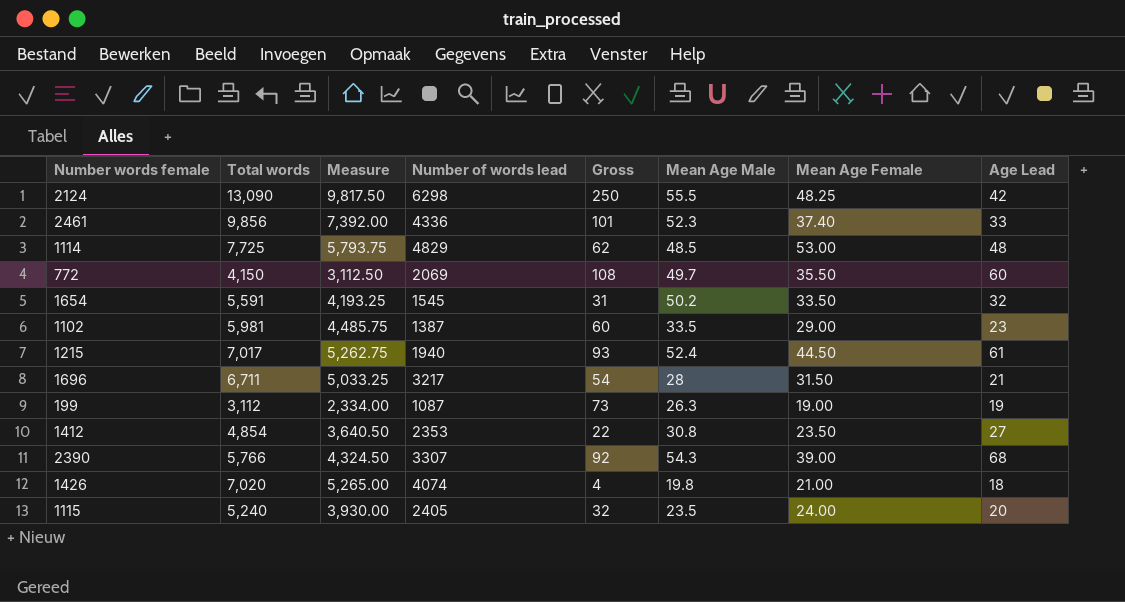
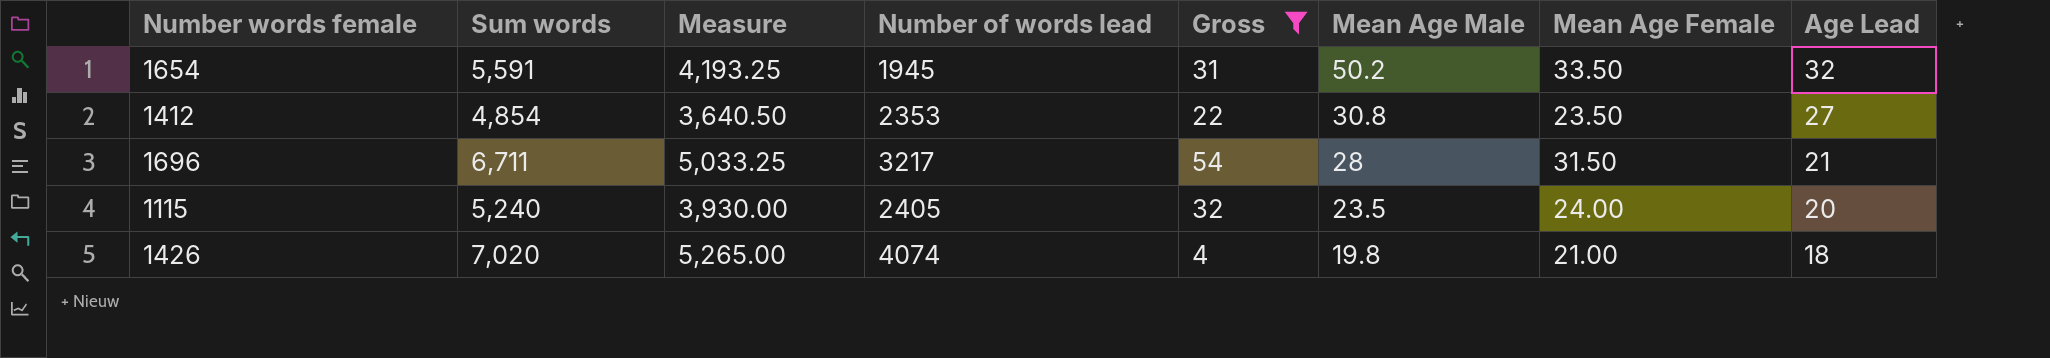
filter: none -> Gross <= 54
row order: none -> Mean Age Male descending
column name: Total words -> Sum words
1654 | Number of words lead: 1545 -> 1945

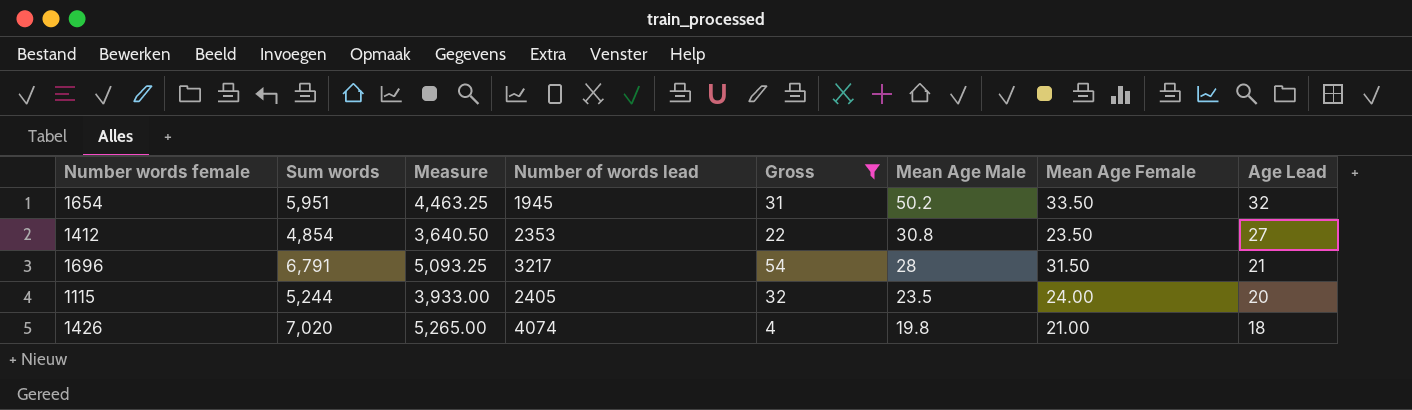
1654 | Sum words: 5,591 -> 5,951
1654 | Measure: 4,193.25 -> 4,463.25
1696 | Sum words: 6,711 -> 6,791
1696 | Measure: 5,033.25 -> 5,093.25
1115 | Sum words: 5,240 -> 5,244
1115 | Measure: 3,930.00 -> 3,933.00

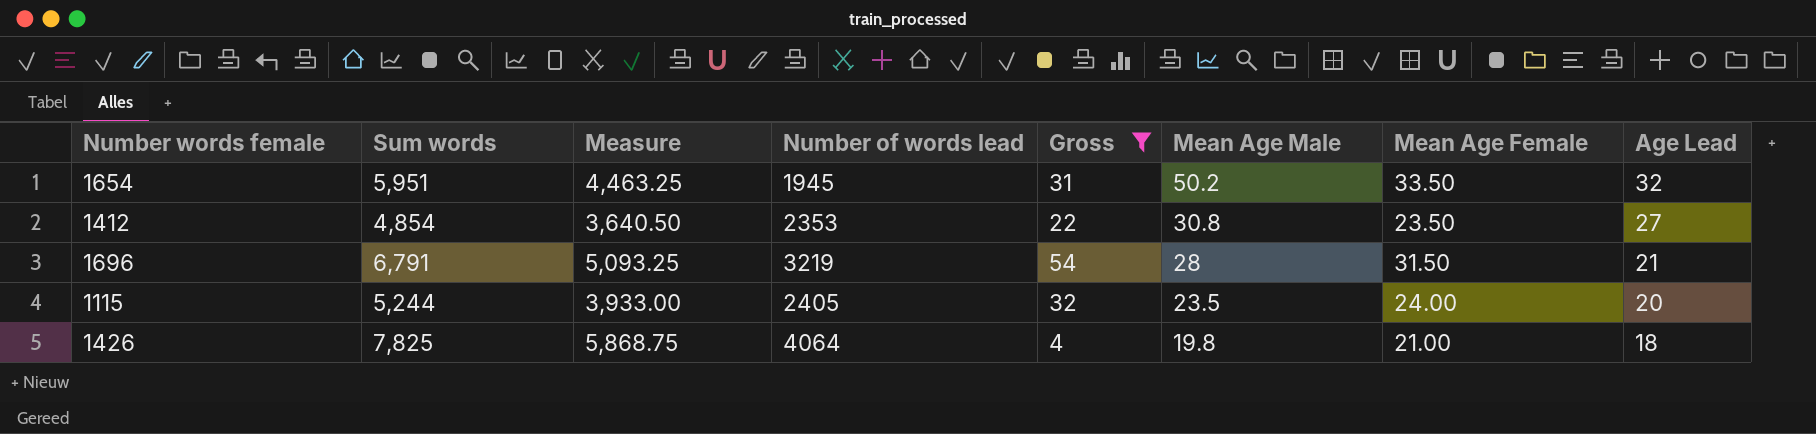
1696 | Number of words lead: 3217 -> 3219
1426 | Sum words: 7,020 -> 7,825
1426 | Measure: 5,265.00 -> 5,868.75
1426 | Number of words lead: 4074 -> 4064

